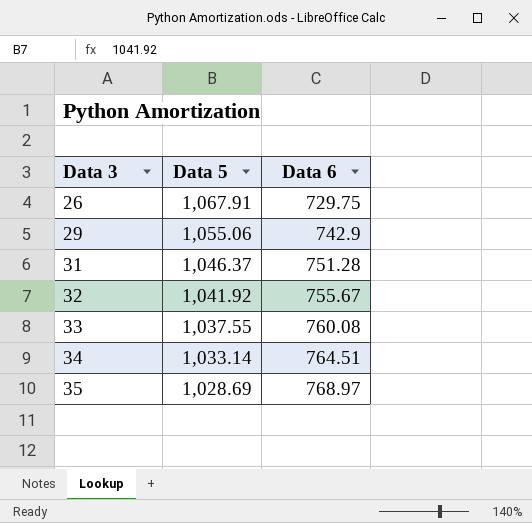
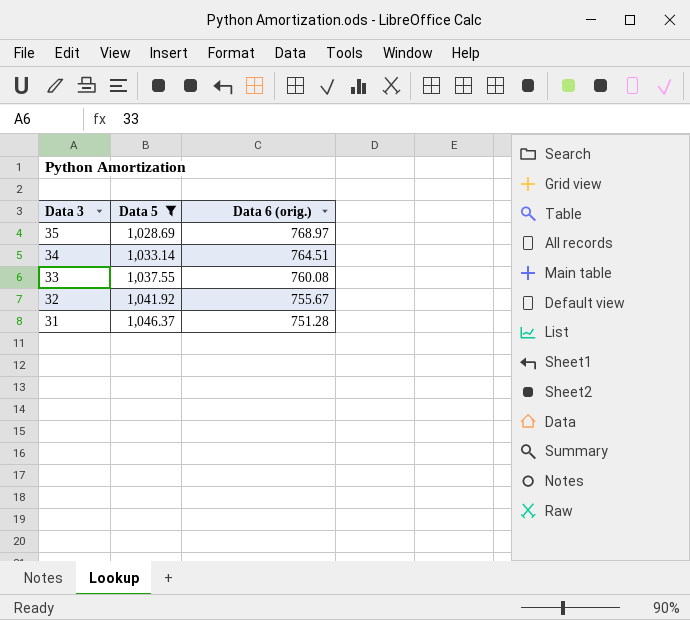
filter: none -> Data 5 <= 1,046.37
row order: Data 3 ascending -> Data 3 descending
column name: Data 6 -> Data 6 (orig.)

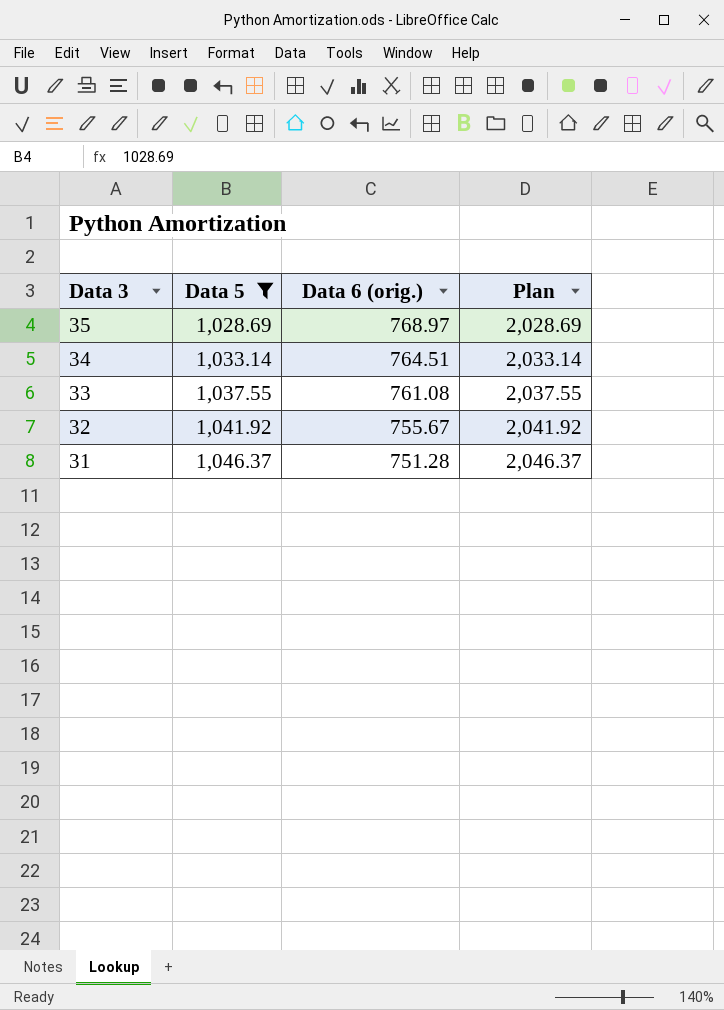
column Plan | formula: none -> [Data 5] + 1000
33 | Data 6 (orig.): 760.08 -> 761.08

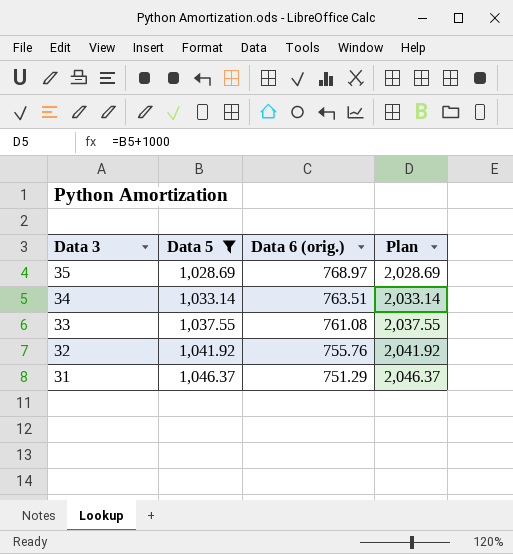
34 | Data 6 (orig.): 764.51 -> 763.51
32 | Data 6 (orig.): 755.67 -> 755.76
31 | Data 6 (orig.): 751.28 -> 751.29

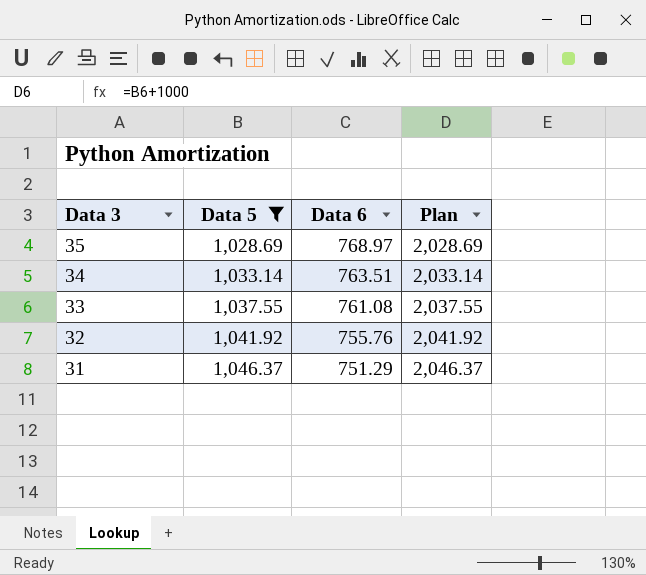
column name: Data 6 (orig.) -> Data 6

